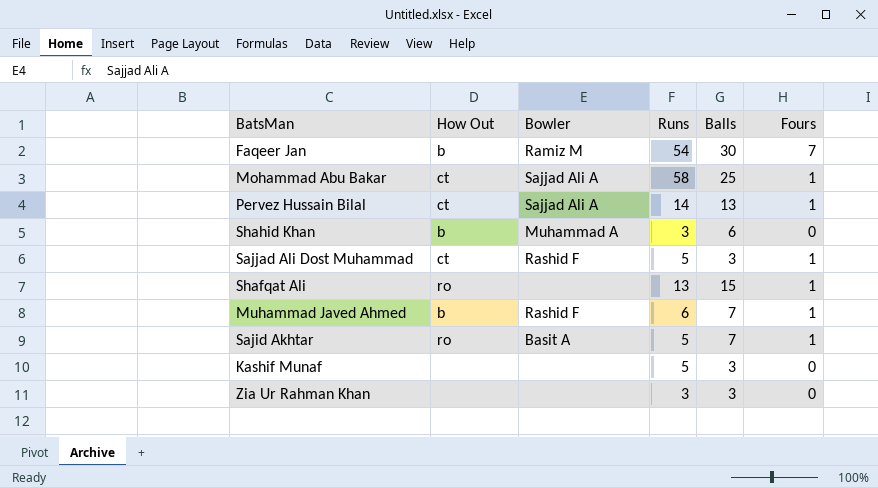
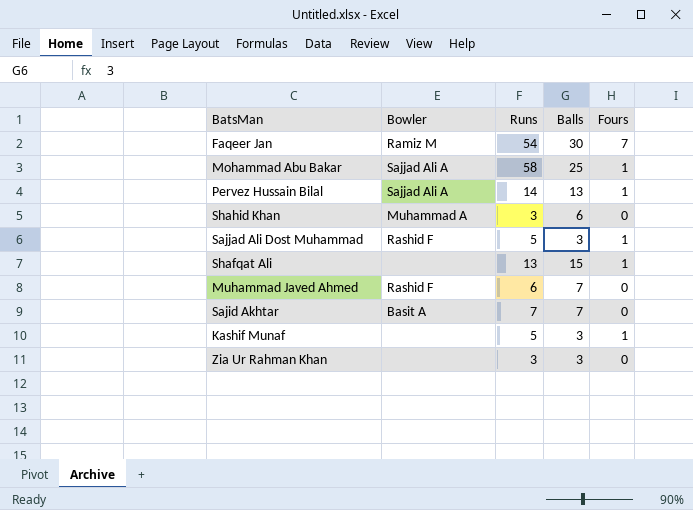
column How Out | position: 2 -> none
Muhammad Javed Ahmed | Fours: 1 -> 0
Sajid Akhtar | Runs: 5 -> 7
Sajid Akhtar | Fours: 1 -> 0
Kashif Munaf | Fours: 0 -> 1

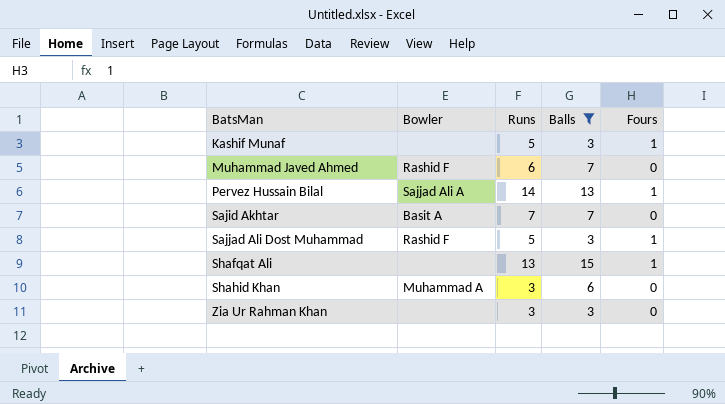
filter: none -> Balls <= 15
row order: none -> BatsMan ascending

